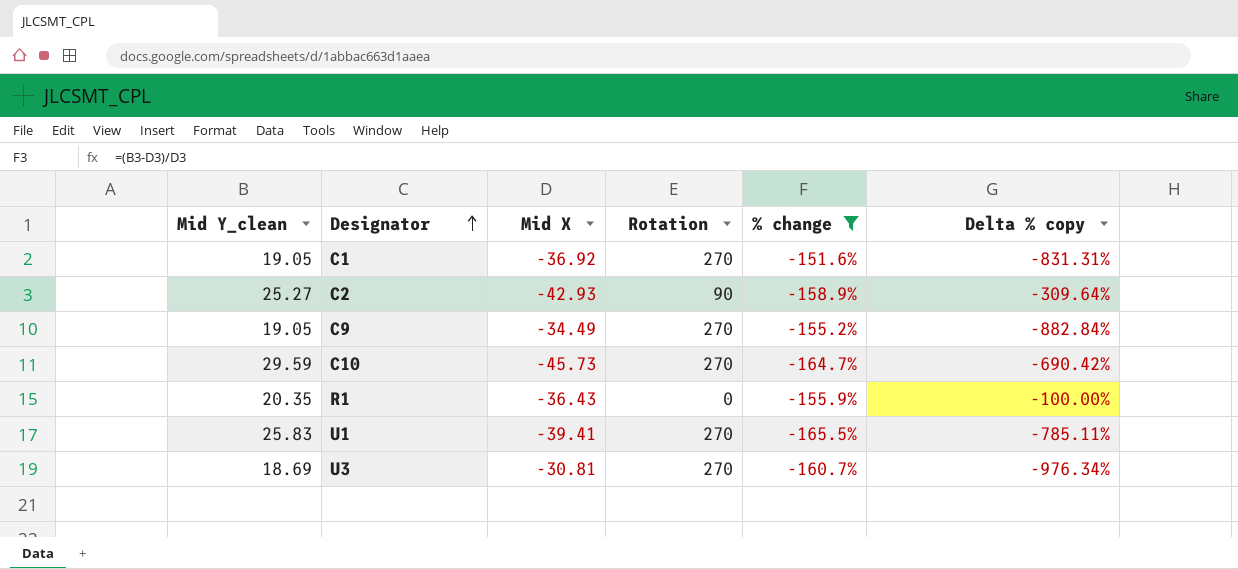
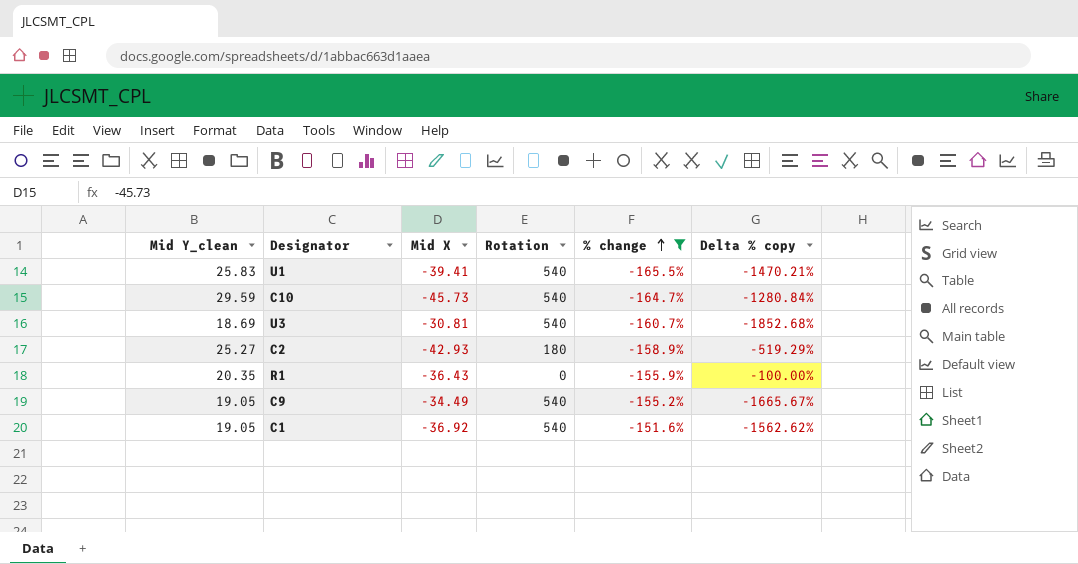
row order: Designator ascending -> % change ascending
U1 | Rotation: 270 -> 540
U1 | Delta % copy: -785.11% -> -1470.21%
C10 | Rotation: 270 -> 540
C10 | Delta % copy: -690.42% -> -1280.84%
U3 | Rotation: 270 -> 540
U3 | Delta % copy: -976.34% -> -1852.68%
C2 | Rotation: 90 -> 180
C2 | Delta % copy: -309.64% -> -519.29%
C9 | Rotation: 270 -> 540
C9 | Delta % copy: -882.84% -> -1665.67%
C1 | Rotation: 270 -> 540
C1 | Delta % copy: -831.31% -> -1562.62%

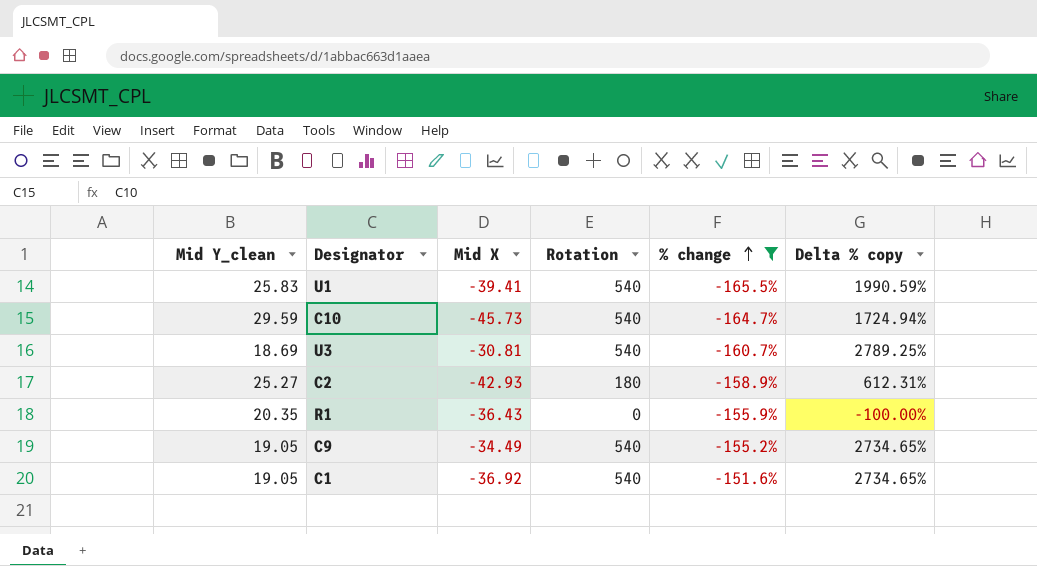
column Delta % copy | formula: ([Rotation] - [Mid X]) / [Mid X] -> ([Rotation] - [Mid Y_clean]) / [Mid Y_clean]

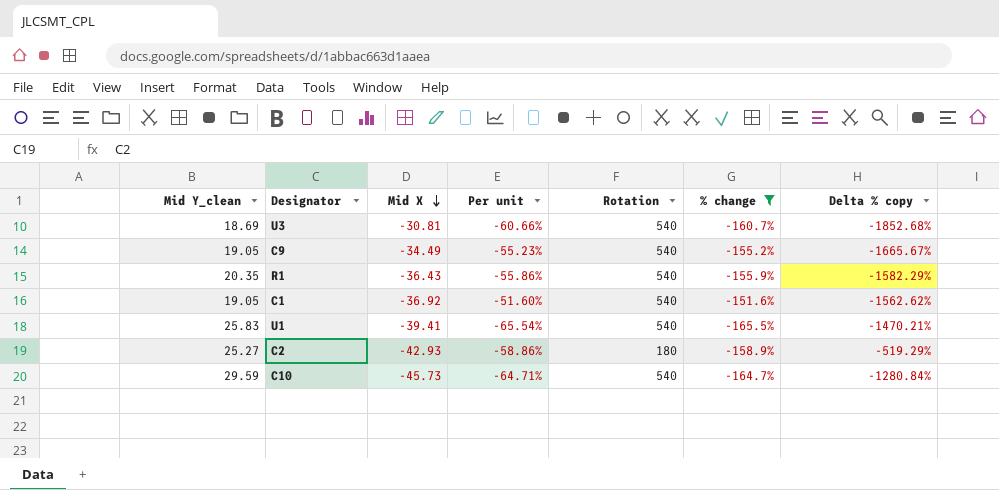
row order: % change ascending -> Mid X descending
column Per unit | formula: none -> [Mid Y_clean] / [Mid X]
column Delta % copy | formula: ([Rotation] - [Mid Y_clean]) / [Mid Y_clean] -> ([Rotation] - [Mid X]) / [Mid X]
R1 | Rotation: 0 -> 540

